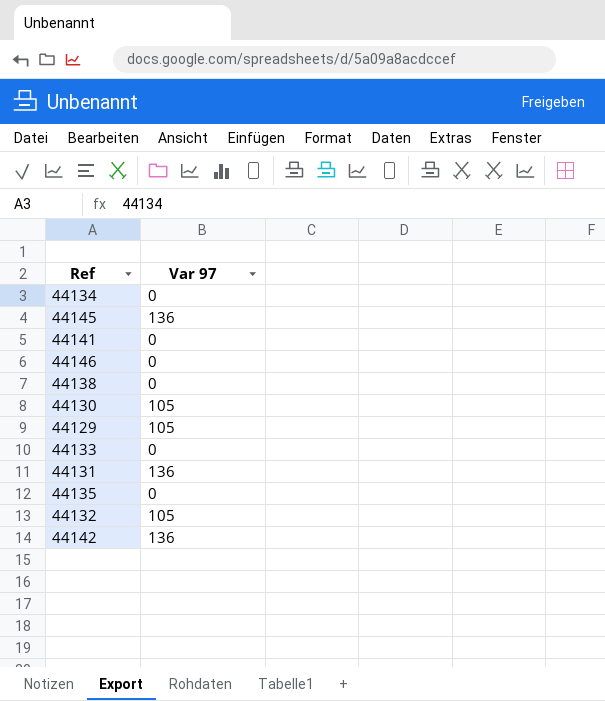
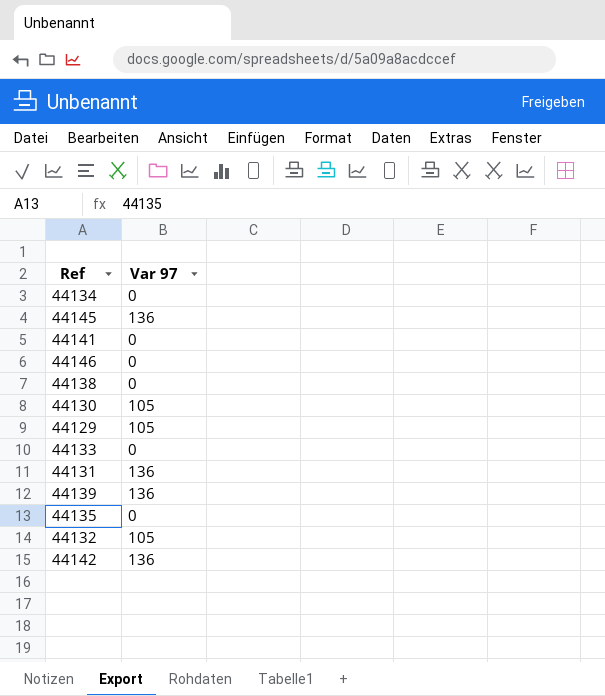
row 44139: none -> 136

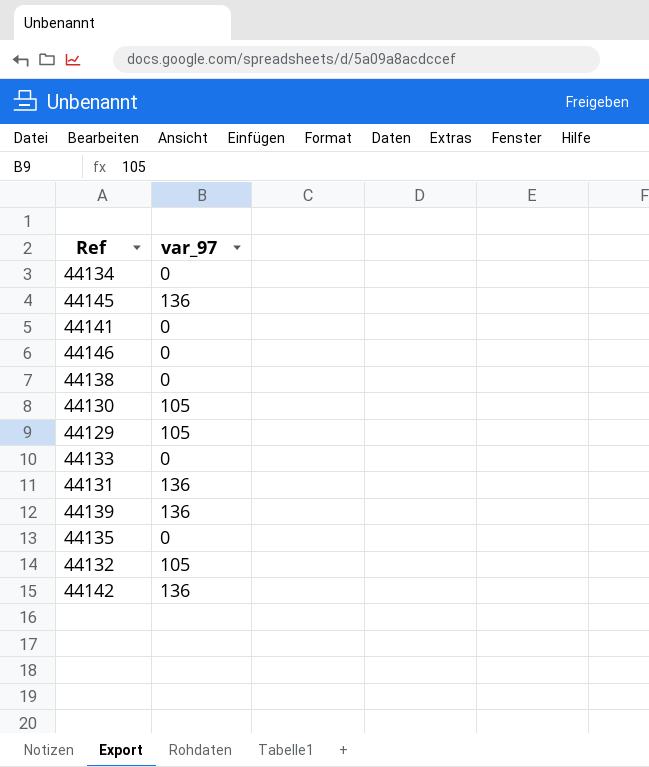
column name: Var 97 -> var_97

